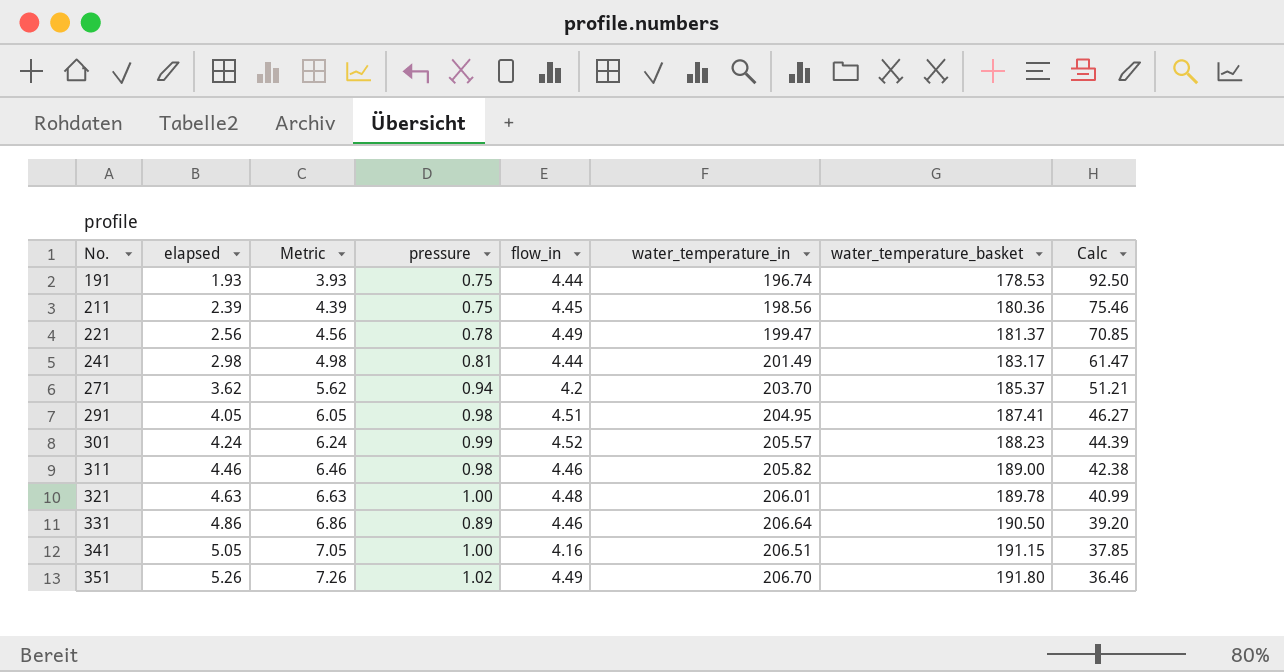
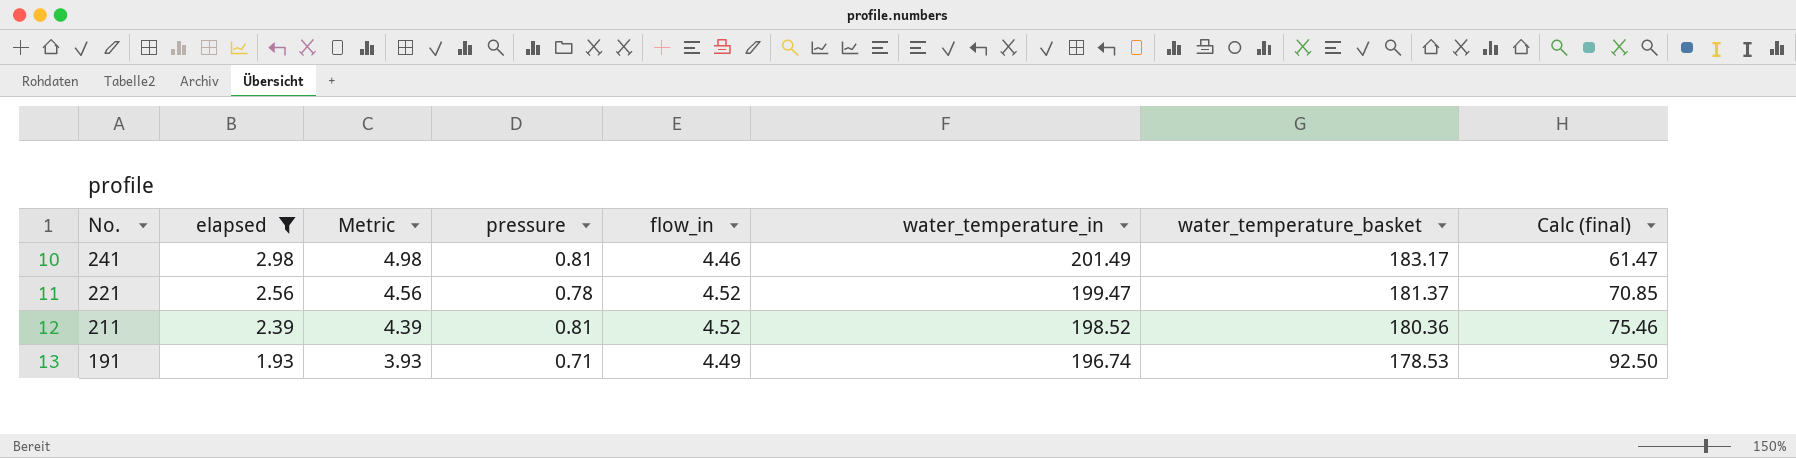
filter: none -> elapsed <= 2.98
row order: No. ascending -> No. descending
column name: Calc -> Calc (final)
241 | flow_in: 4.44 -> 4.46
221 | flow_in: 4.49 -> 4.52
211 | pressure: 0.75 -> 0.81
211 | flow_in: 4.45 -> 4.52
211 | water_temperature_in: 198.56 -> 198.52
191 | pressure: 0.75 -> 0.71
191 | flow_in: 4.44 -> 4.49

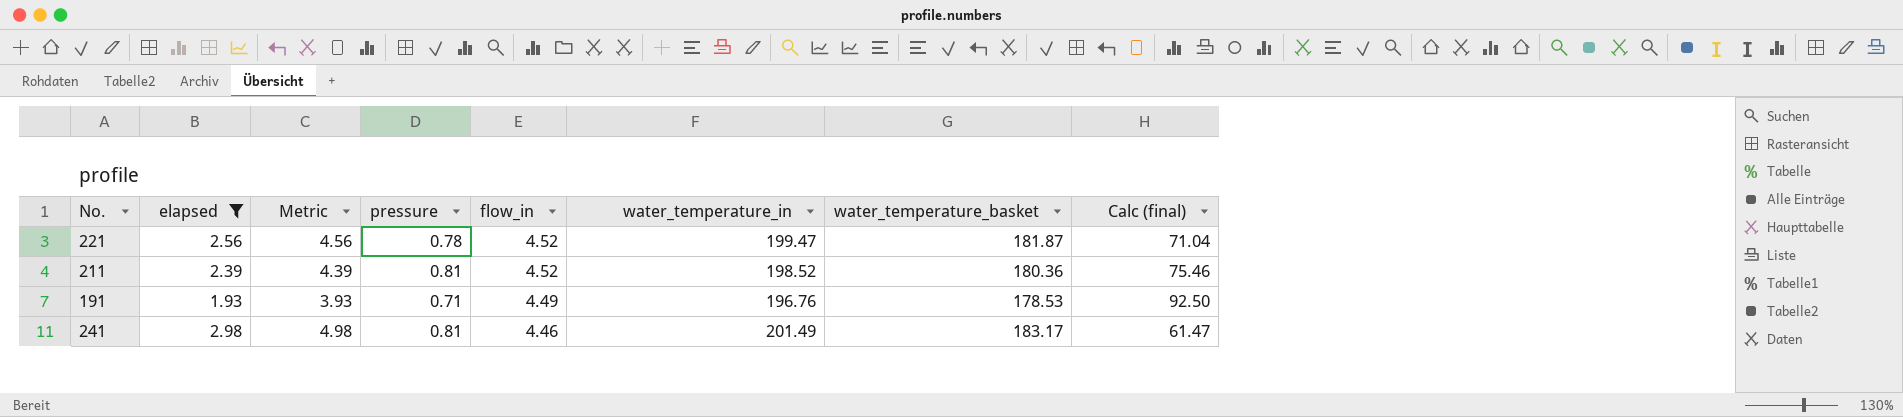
row order: No. descending -> flow_in descending
221 | water_temperature_basket: 181.37 -> 181.87
221 | Calc (final): 70.85 -> 71.04
191 | water_temperature_in: 196.74 -> 196.76

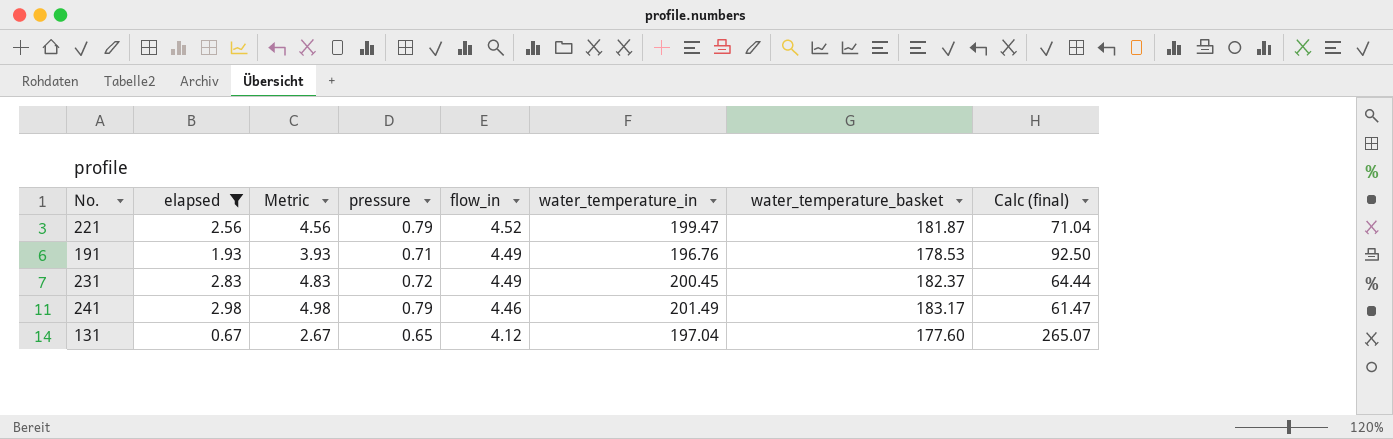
row 211: 2.39 | 4.39 | 0.81 | 4.52 | 198.52 | 180.36 | 75.46 -> none
221 | pressure: 0.78 -> 0.79
row 231: none -> 2.83 | 4.83 | 0.72 | 4.49 | 200.45 | 182.37 | 64.44
241 | pressure: 0.81 -> 0.79
row 131: none -> 0.67 | 2.67 | 0.65 | 4.12 | 197.04 | 177.60 | 265.07

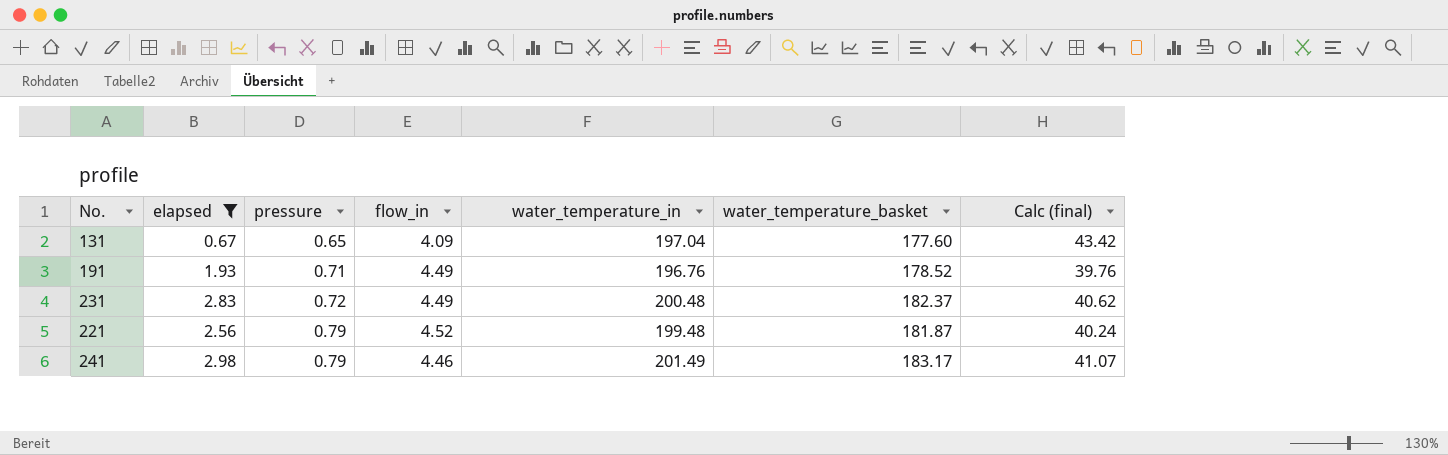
row order: flow_in descending -> pressure ascending
column Metric | formula: [elapsed] + 2 -> none
column Calc (final) | formula: [water_temperature_basket] / [elapsed] -> [water_temperature_basket] / [flow_in]
131 | flow_in: 4.12 -> 4.09
191 | water_temperature_basket: 178.53 -> 178.52
231 | water_temperature_in: 200.45 -> 200.48
221 | water_temperature_in: 199.47 -> 199.48

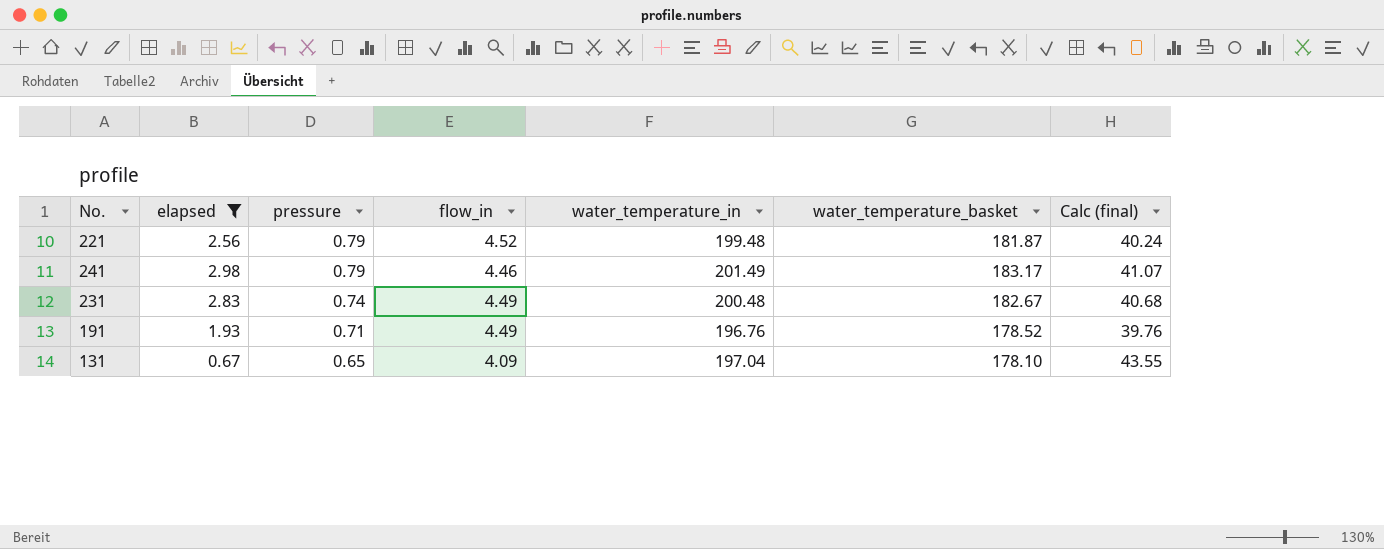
row order: pressure ascending -> pressure descending
231 | pressure: 0.72 -> 0.74
231 | water_temperature_basket: 182.37 -> 182.67
231 | Calc (final): 40.62 -> 40.68
131 | water_temperature_basket: 177.60 -> 178.10
131 | Calc (final): 43.42 -> 43.55

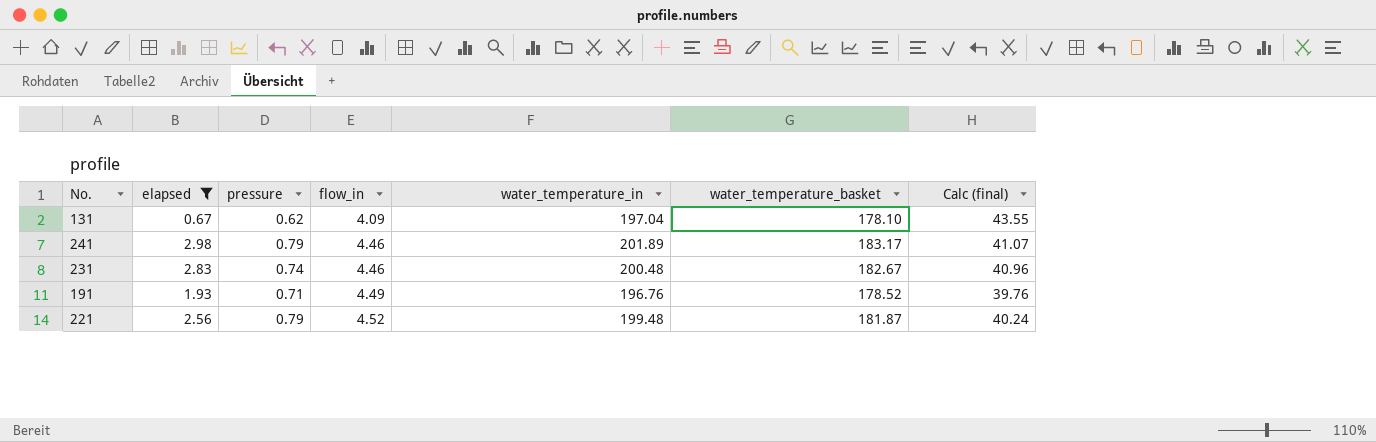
row order: pressure descending -> flow_in ascending
131 | pressure: 0.65 -> 0.62
241 | water_temperature_in: 201.49 -> 201.89
231 | flow_in: 4.49 -> 4.46
231 | Calc (final): 40.68 -> 40.96

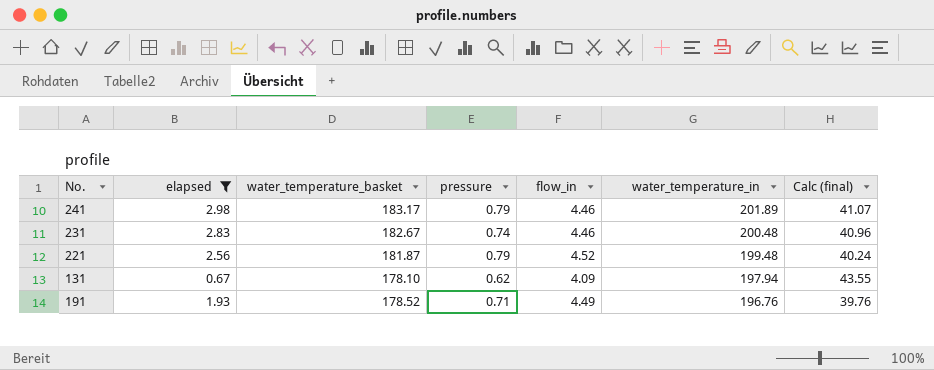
row order: flow_in ascending -> water_temperature_in descending
column water_temperature_basket | position: 6 -> 3
131 | water_temperature_in: 197.04 -> 197.94

